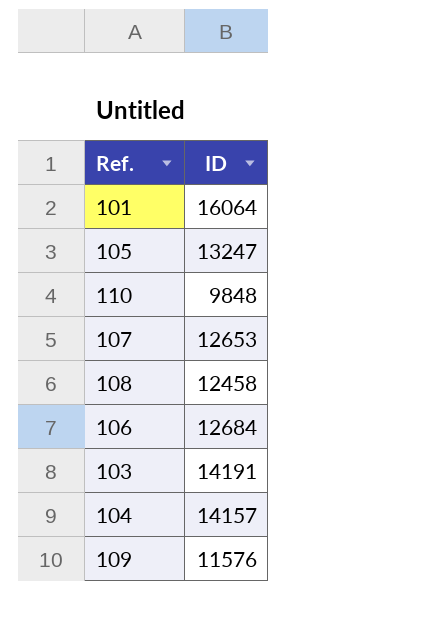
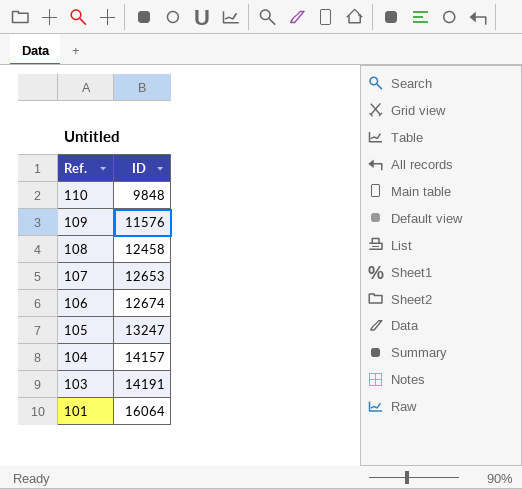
row order: none -> Ref. descending
106 | ID: 12684 -> 12674

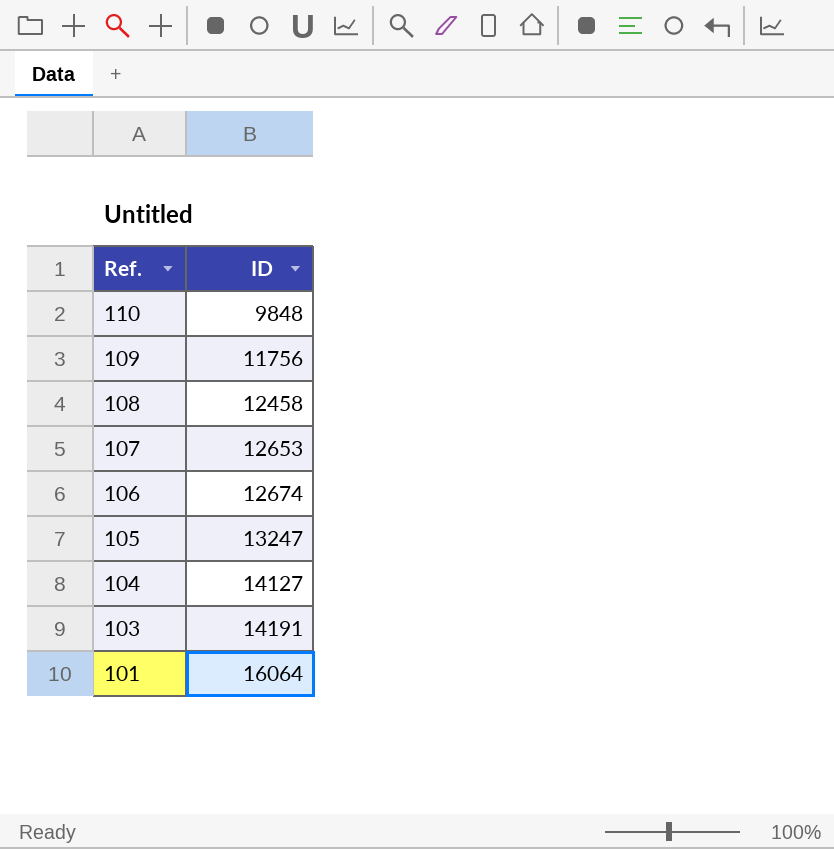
109 | ID: 11576 -> 11756
104 | ID: 14157 -> 14127

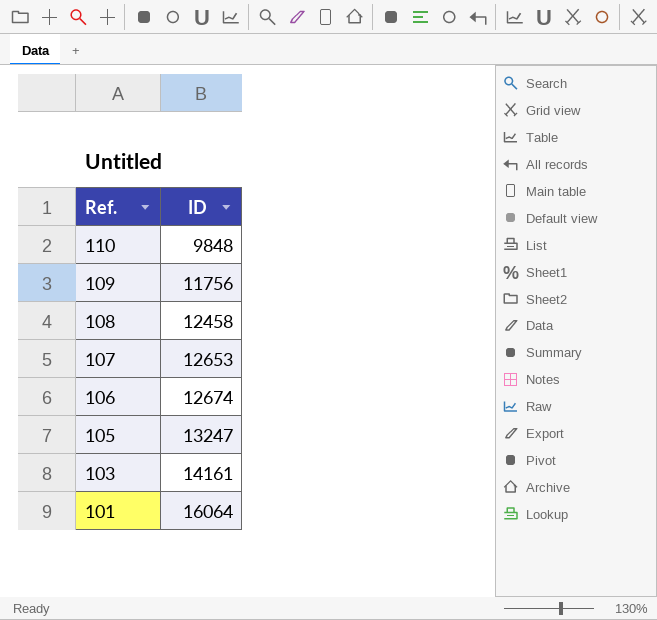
row 104: 14127 -> none
103 | ID: 14191 -> 14161

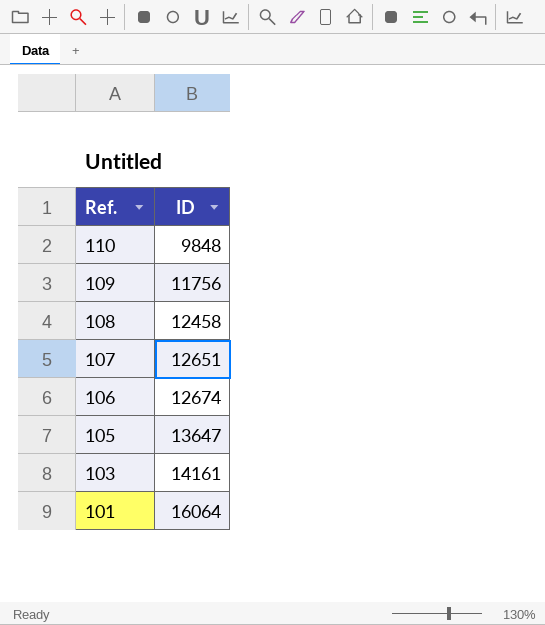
107 | ID: 12653 -> 12651
105 | ID: 13247 -> 13647

